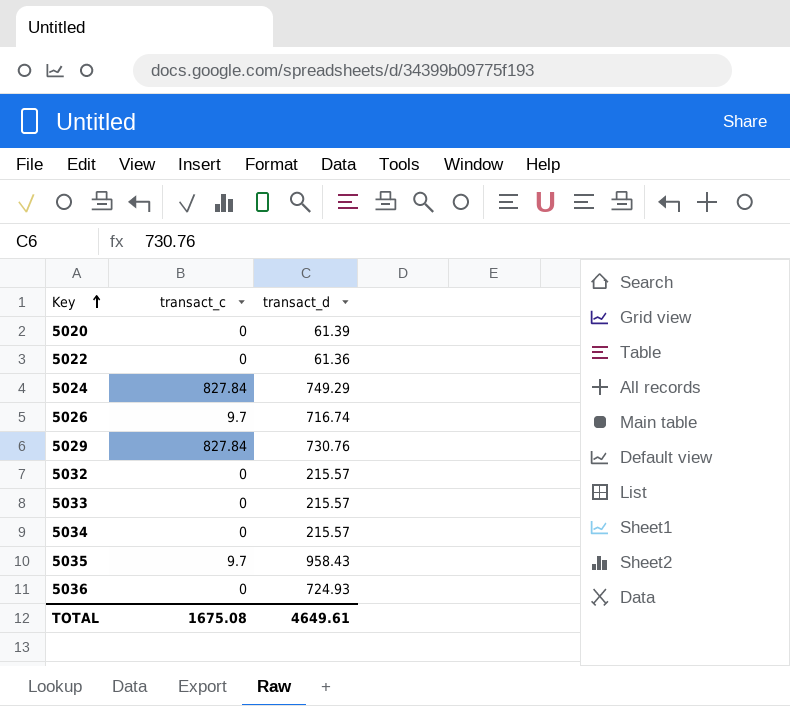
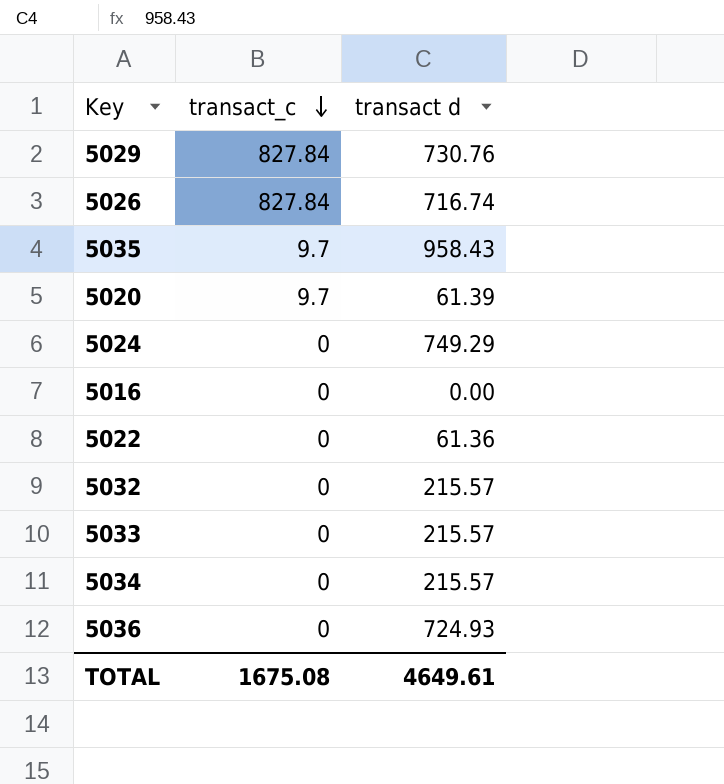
row order: Key ascending -> transact_c descending
column name: transact_d -> transact d
5026 | transact_c: 9.7 -> 827.84
5020 | transact_c: 0 -> 9.7
5024 | transact_c: 827.84 -> 0
row 5016: none -> 0 | 0.00

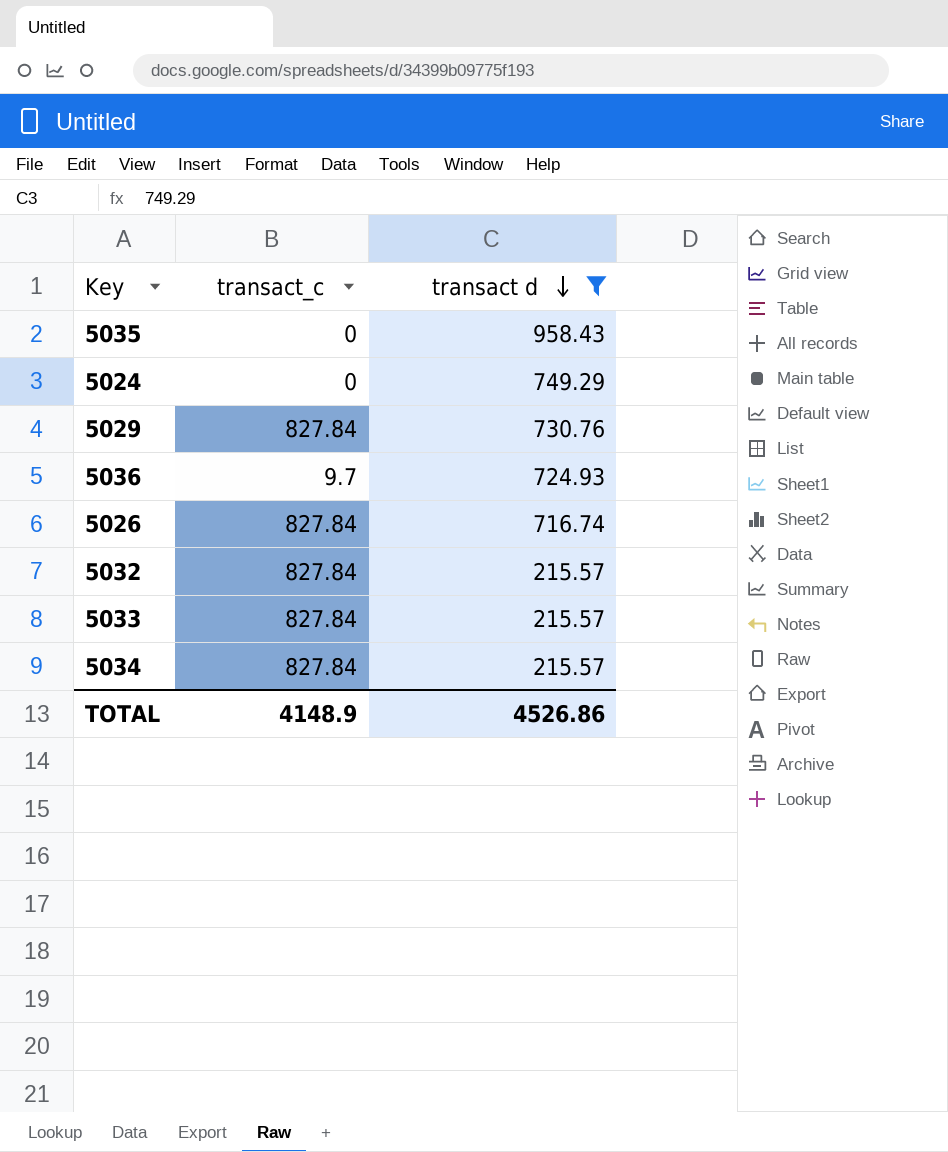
filter: none -> transact d >= 215.57
row order: transact_c descending -> transact d descending
5035 | transact_c: 9.7 -> 0
5036 | transact_c: 0 -> 9.7
5032 | transact_c: 0 -> 827.84
5033 | transact_c: 0 -> 827.84
5034 | transact_c: 0 -> 827.84
TOTAL | transact_c: 1675.08 -> 4148.9
TOTAL | transact d: 4649.61 -> 4526.86

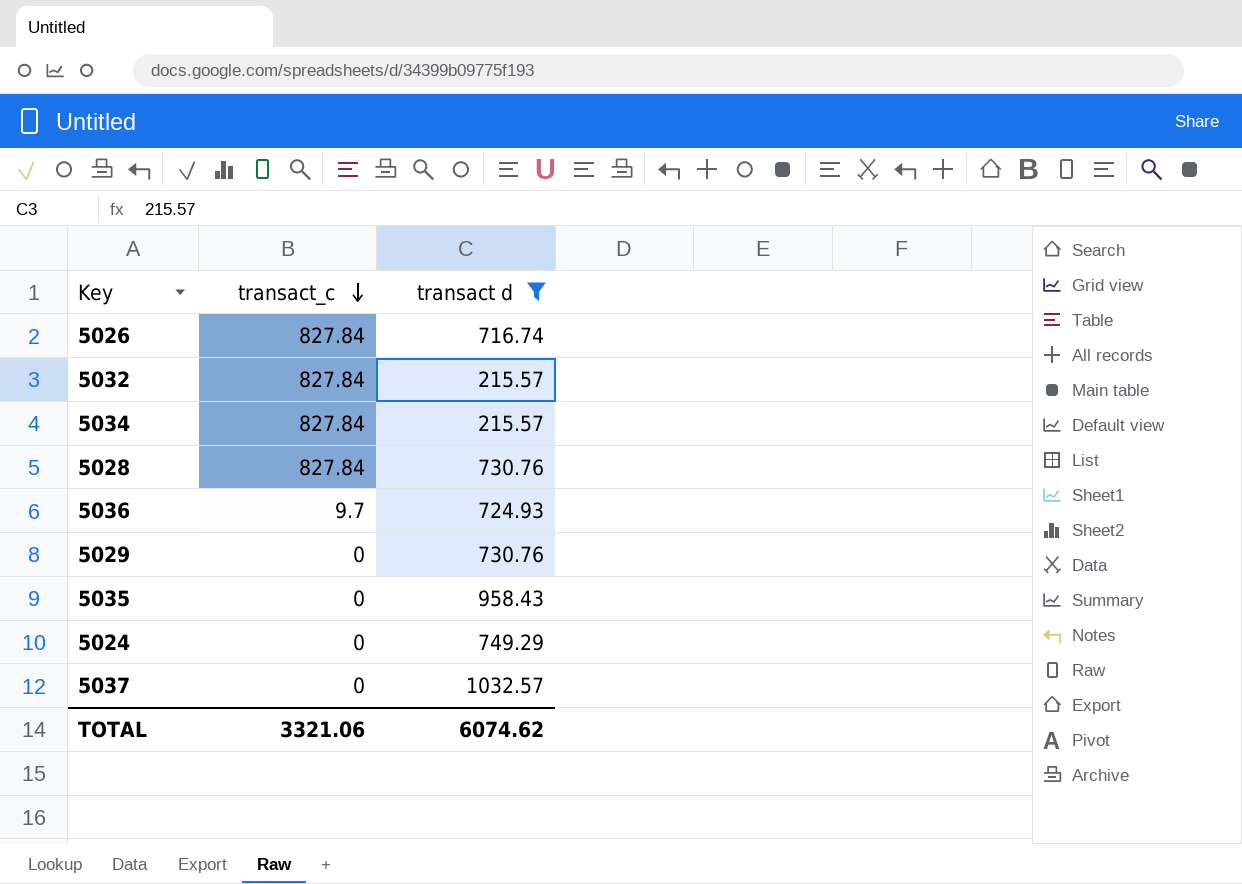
row order: transact d descending -> transact_c descending
row 5033: 827.84 | 215.57 -> none
row 5028: none -> 827.84 | 730.76
5029 | transact_c: 827.84 -> 0
row 5037: none -> 0 | 1032.57
TOTAL | transact_c: 4148.9 -> 3321.06
TOTAL | transact d: 4526.86 -> 6074.62

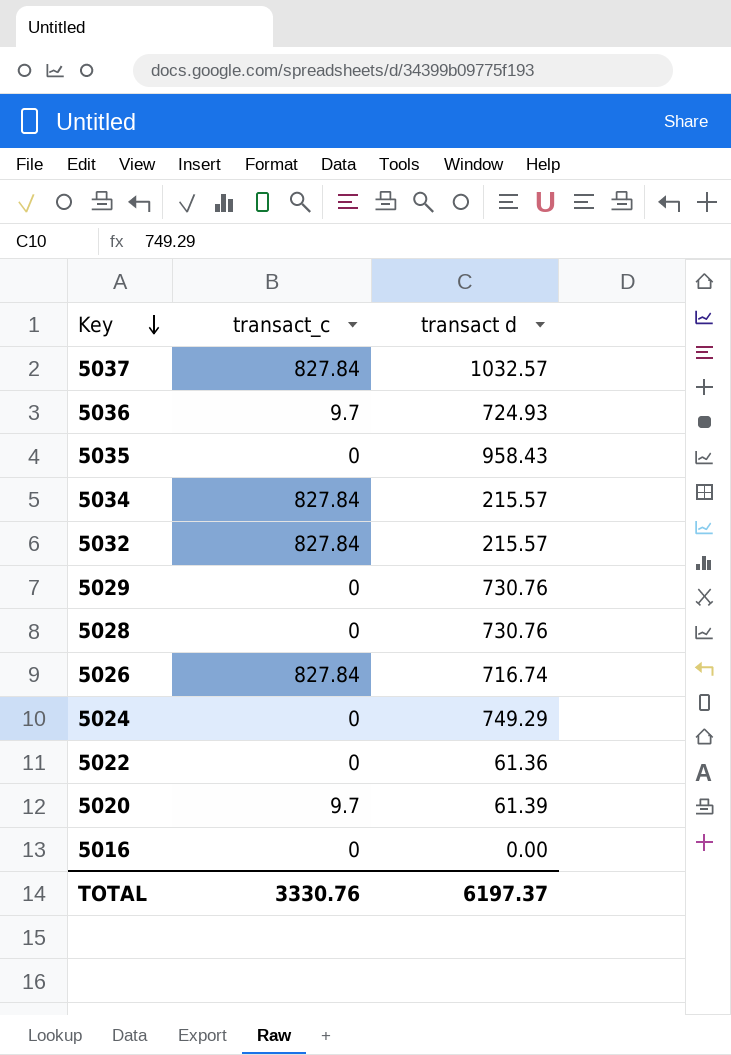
filter: transact d >= 215.57 -> none
row order: transact_c descending -> Key descending
5037 | transact_c: 0 -> 827.84
5028 | transact_c: 827.84 -> 0
TOTAL | transact_c: 3321.06 -> 3330.76
TOTAL | transact d: 6074.62 -> 6197.37

